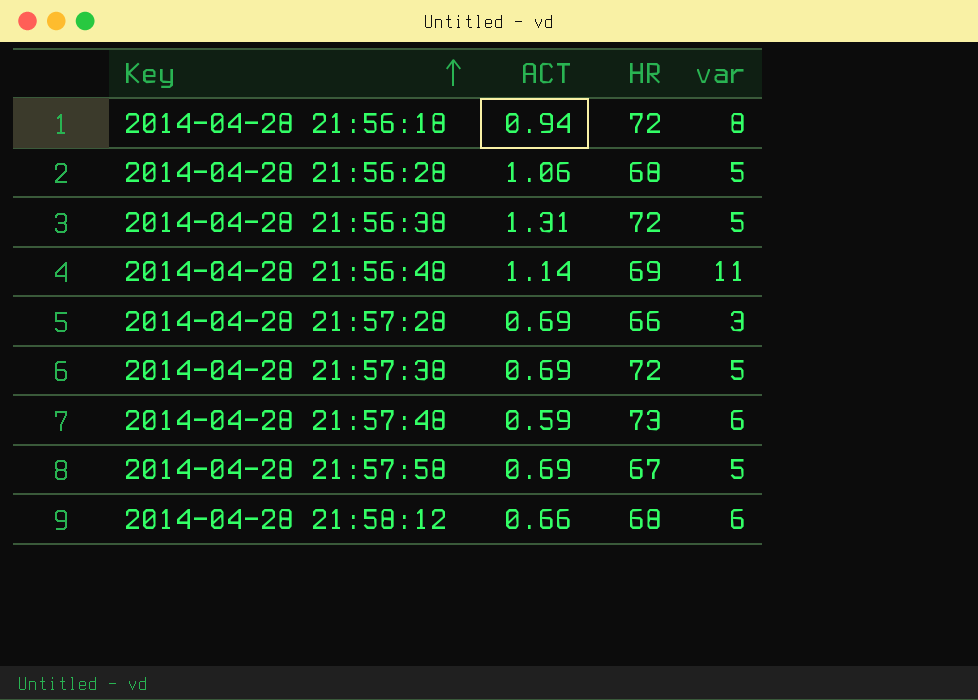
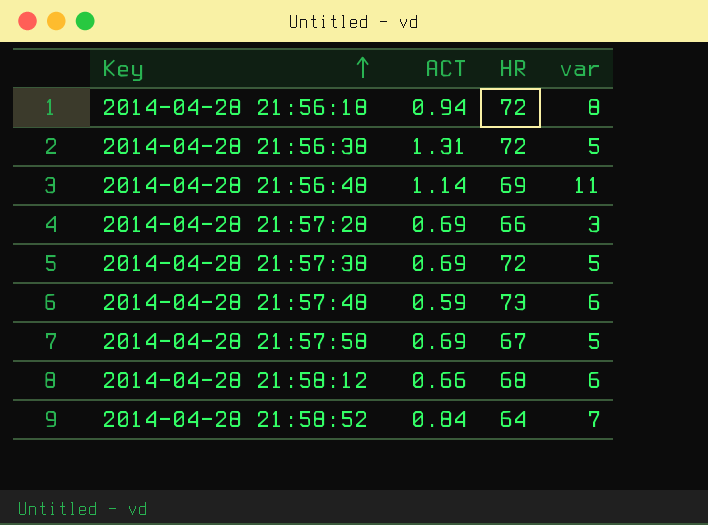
row 2014-04-28 21:56:28: 1.06 | 68 | 5 -> none
row 2014-04-28 21:58:52: none -> 0.84 | 64 | 7

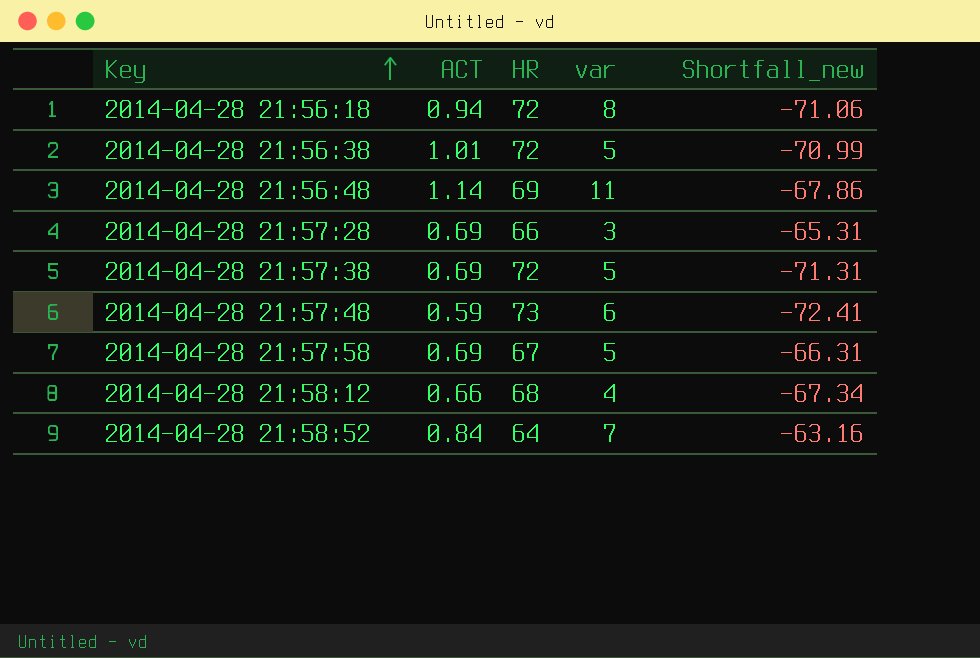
column Shortfall_new | formula: none -> [ACT] - [HR]
2014-04-28 21:56:38 | ACT: 1.31 -> 1.01
2014-04-28 21:58:12 | var: 6 -> 4

